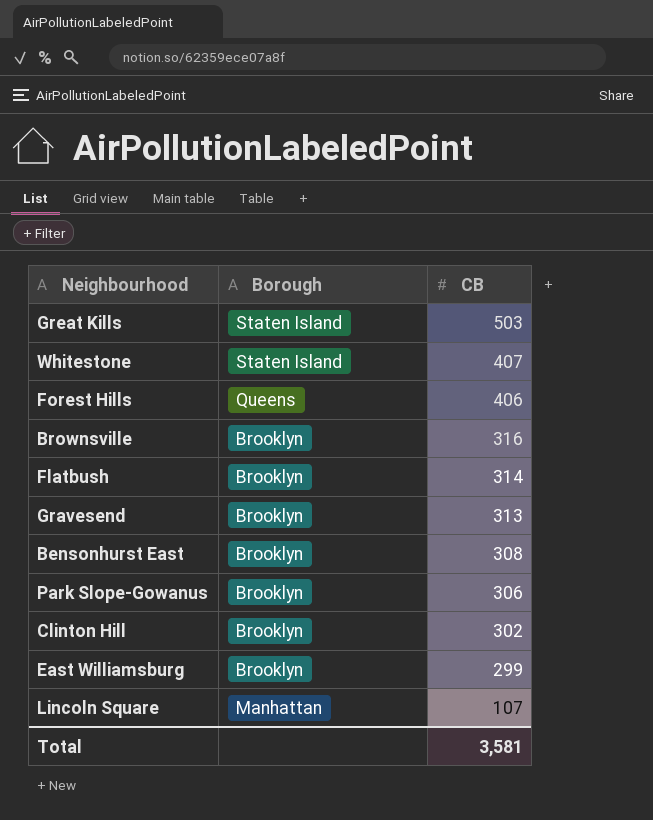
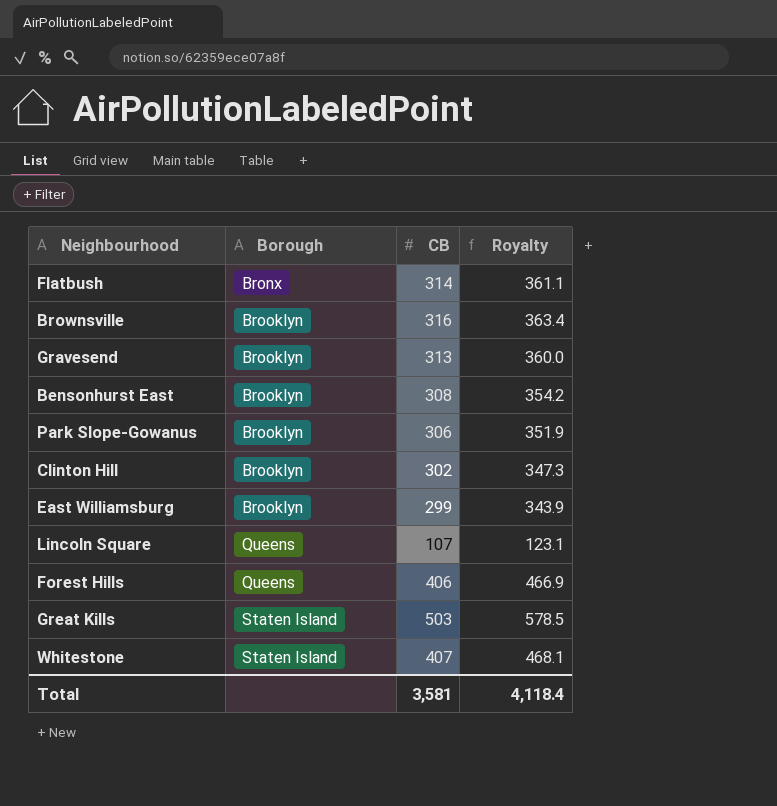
row order: CB descending -> Borough ascending
column Royalty | formula: none -> [CB] * 1.15
Flatbush | Borough: Brooklyn -> Bronx
Lincoln Square | Borough: Manhattan -> Queens

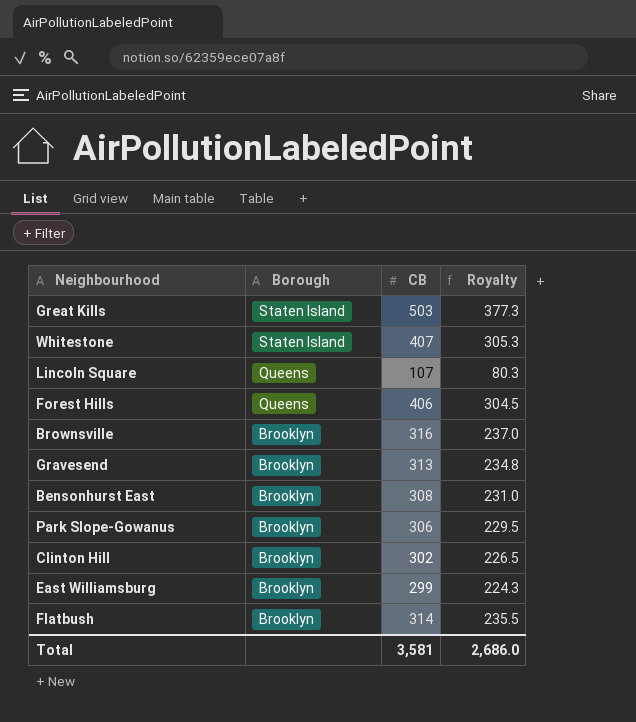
row order: Borough ascending -> Borough descending
column Royalty | formula: [CB] * 1.15 -> [CB] * 0.75
Flatbush | Borough: Bronx -> Brooklyn
Total | Royalty: 4,118.4 -> 2,686.0

